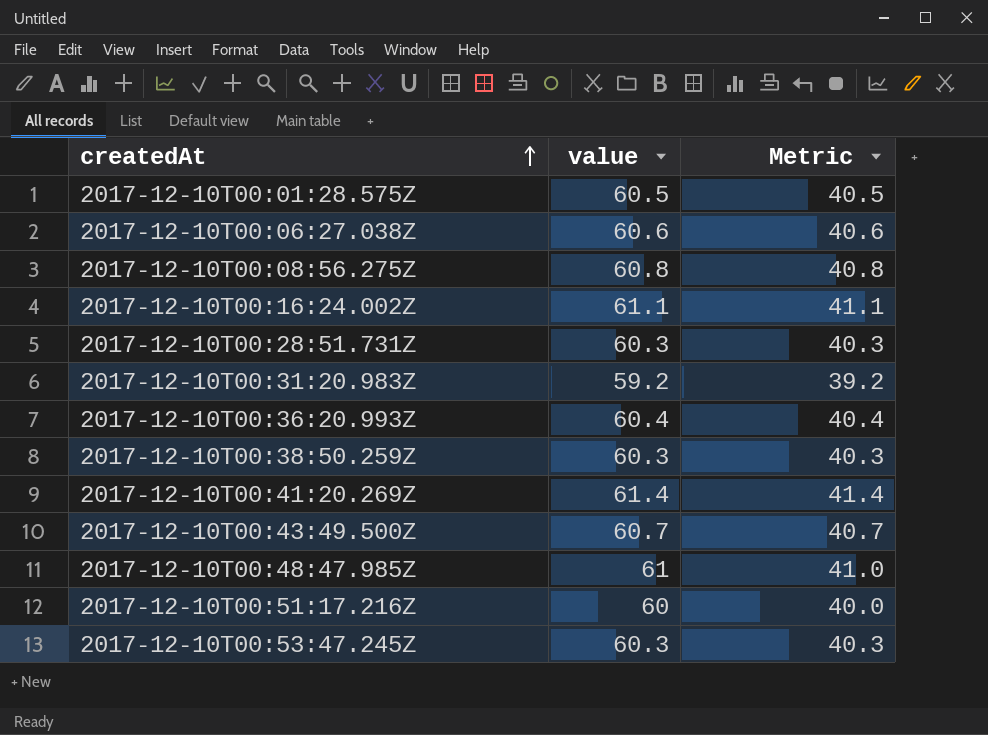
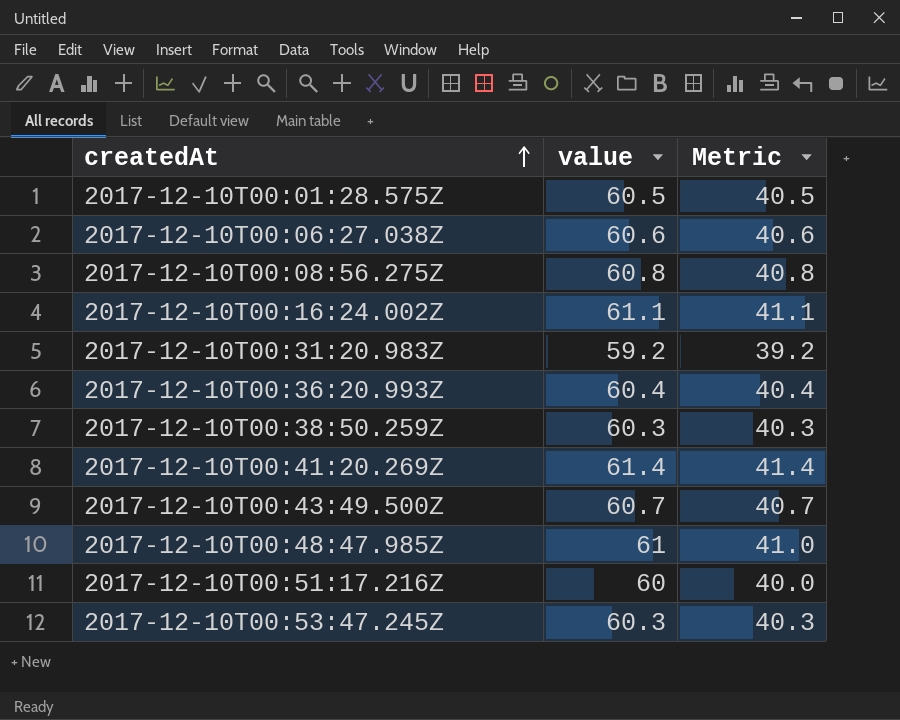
row 2017-12-10T00:28:51.731Z: 60.3 | 40.3 -> none

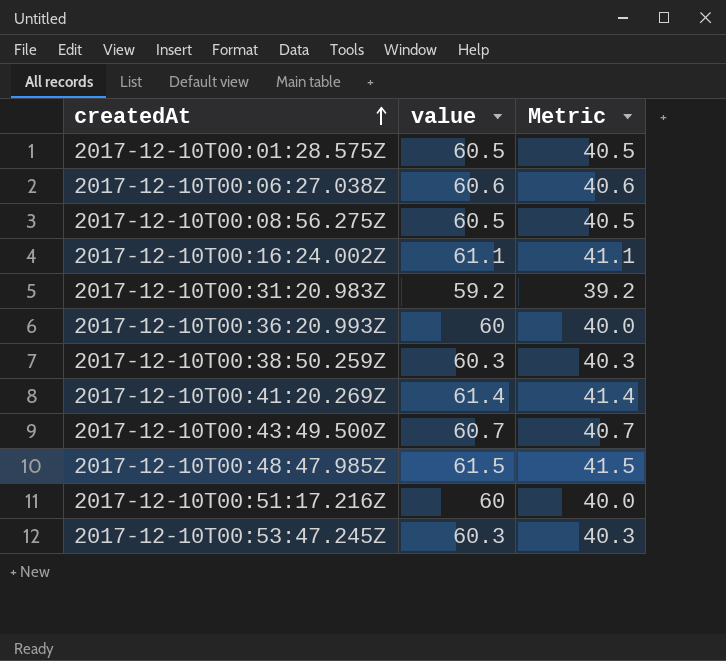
2017-12-10T00:08:56.275Z | value: 60.8 -> 60.5
2017-12-10T00:08:56.275Z | Metric: 40.8 -> 40.5
2017-12-10T00:36:20.993Z | value: 60.4 -> 60
2017-12-10T00:36:20.993Z | Metric: 40.4 -> 40.0
2017-12-10T00:48:47.985Z | value: 61 -> 61.5
2017-12-10T00:48:47.985Z | Metric: 41.0 -> 41.5

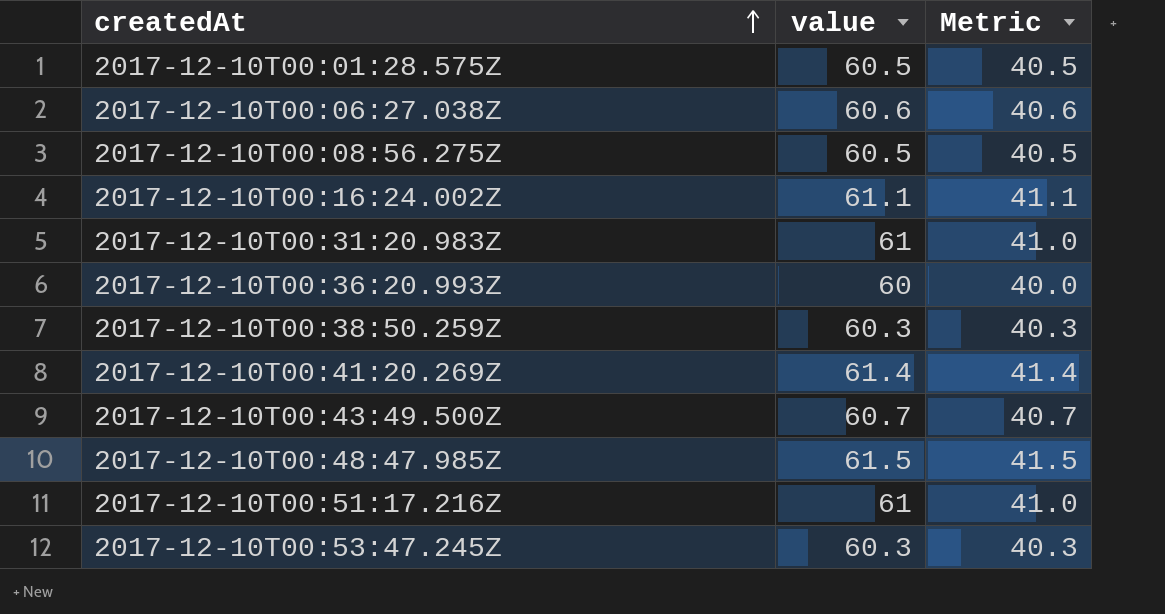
2017-12-10T00:31:20.983Z | value: 59.2 -> 61
2017-12-10T00:31:20.983Z | Metric: 39.2 -> 41.0
2017-12-10T00:51:17.216Z | value: 60 -> 61
2017-12-10T00:51:17.216Z | Metric: 40.0 -> 41.0

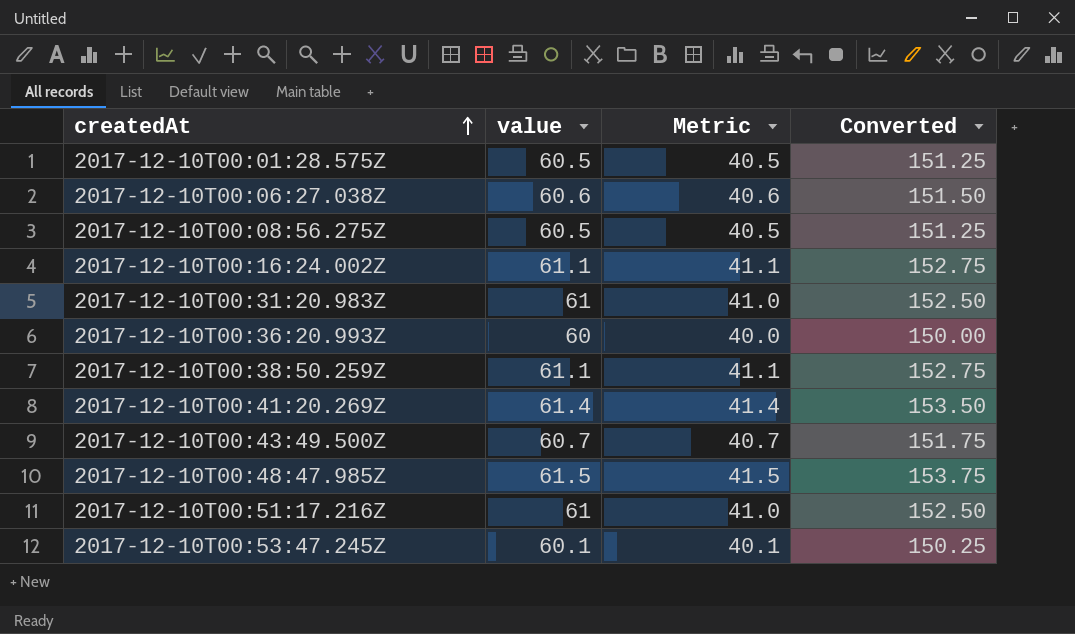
column Converted | formula: none -> [value] * 2.5
2017-12-10T00:38:50.259Z | value: 60.3 -> 61.1
2017-12-10T00:38:50.259Z | Metric: 40.3 -> 41.1
2017-12-10T00:53:47.245Z | value: 60.3 -> 60.1
2017-12-10T00:53:47.245Z | Metric: 40.3 -> 40.1

